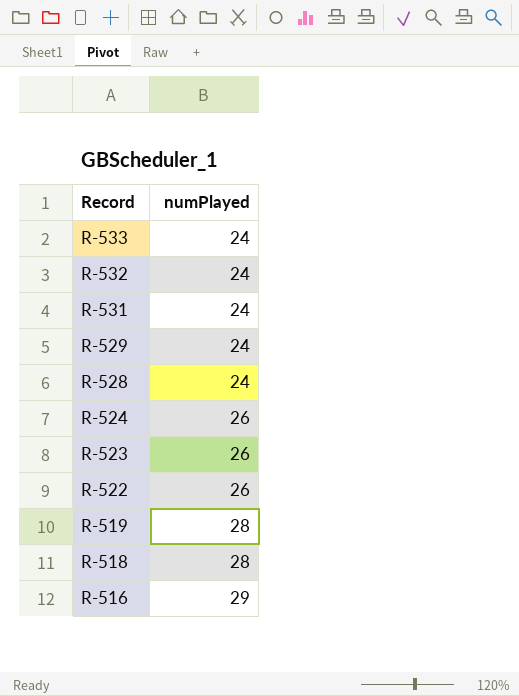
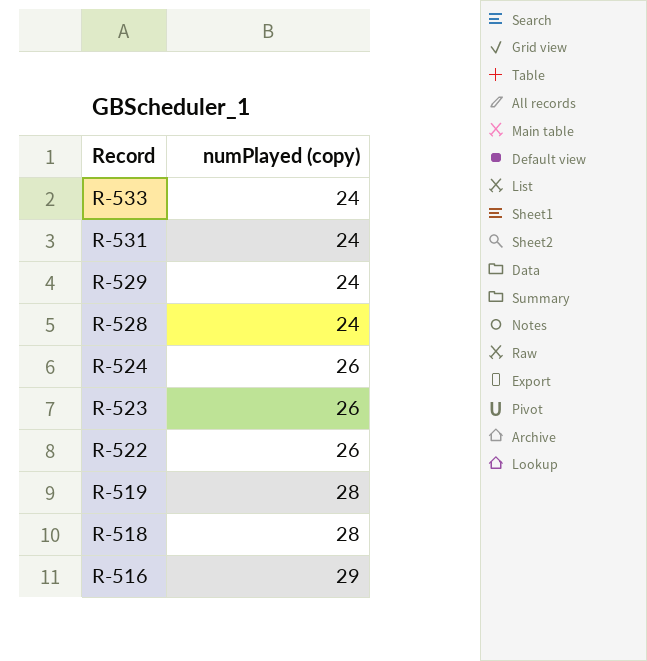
column name: numPlayed -> numPlayed (copy)
row R-532: 24 -> none

